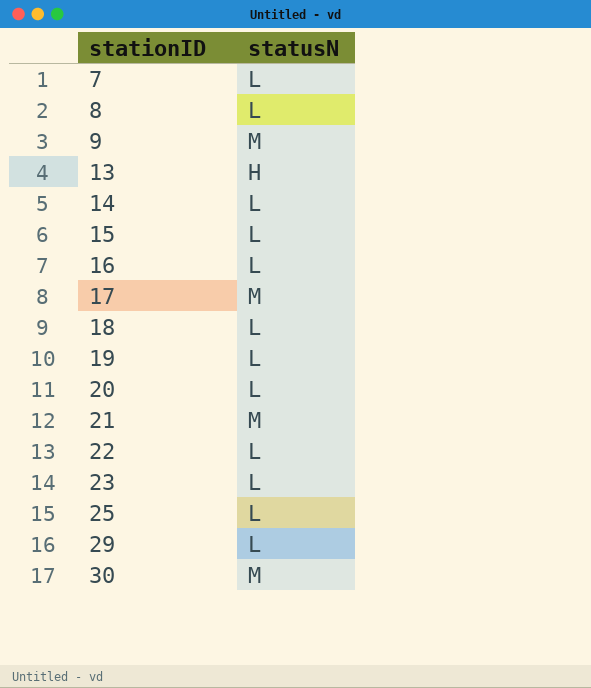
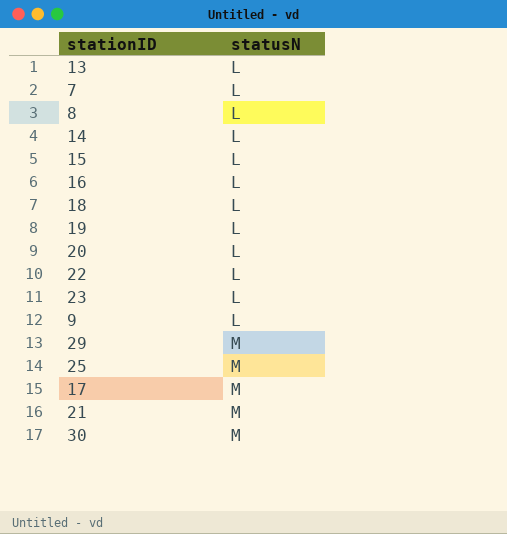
row order: stationID ascending -> statusN ascending
13 | statusN: H -> L
9 | statusN: M -> L
29 | statusN: L -> M
25 | statusN: L -> M

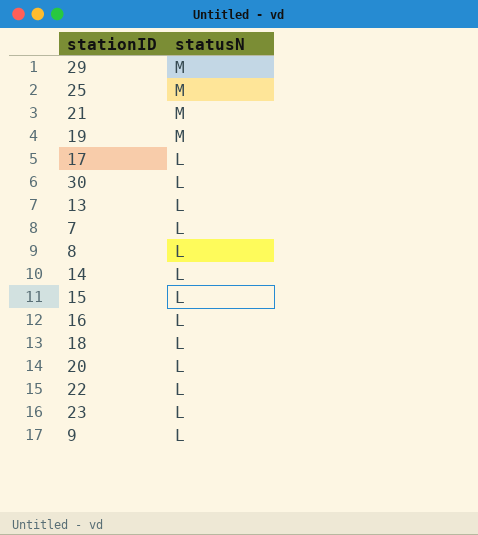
row order: statusN ascending -> statusN descending
19 | statusN: L -> M
17 | statusN: M -> L
30 | statusN: M -> L

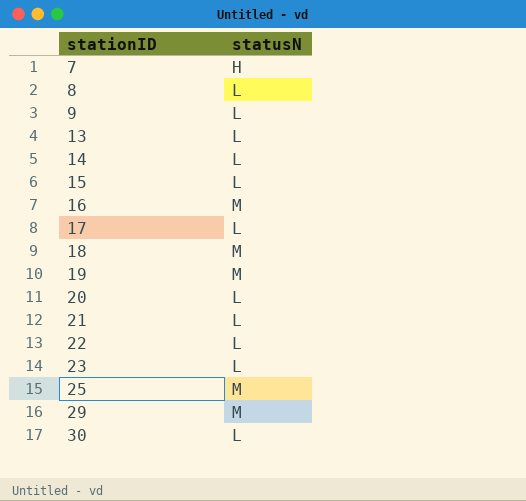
row order: statusN descending -> stationID ascending
7 | statusN: L -> H
16 | statusN: L -> M
18 | statusN: L -> M
21 | statusN: M -> L

